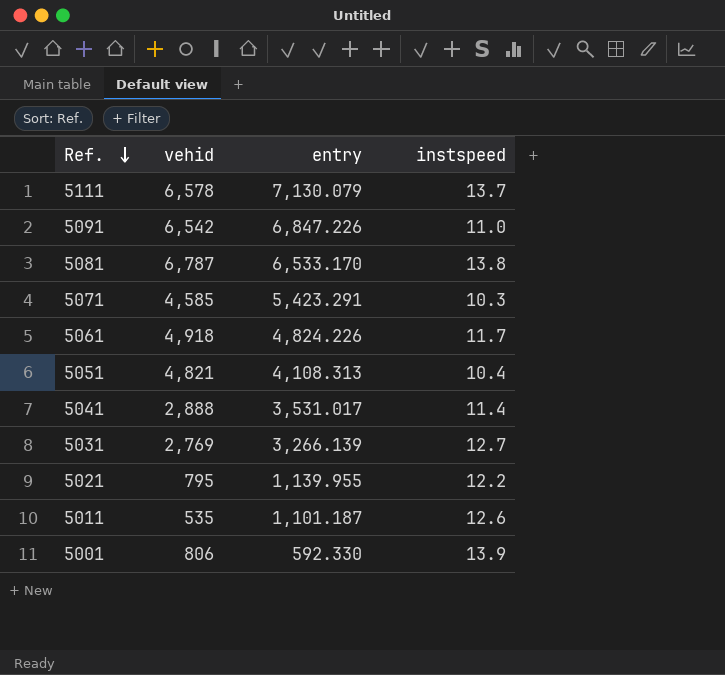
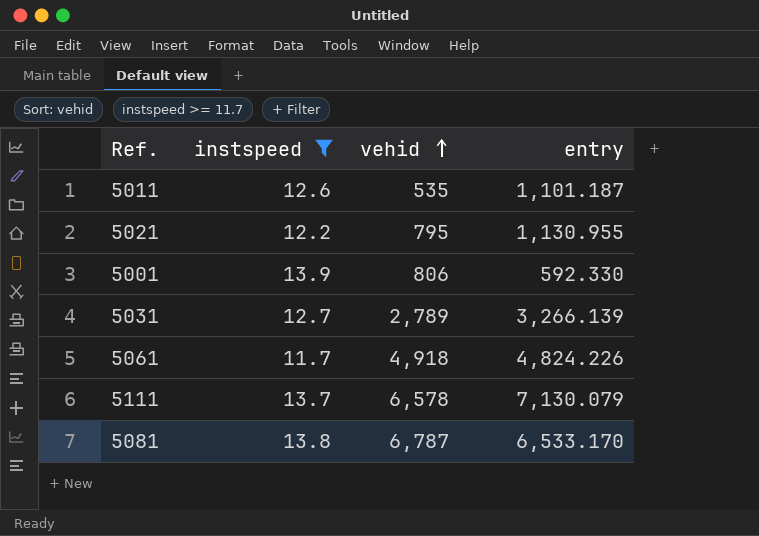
filter: none -> instspeed >= 11.7
row order: Ref. descending -> vehid ascending
column instspeed | position: 4 -> 2
5021 | entry: 1,139.955 -> 1,130.955
5031 | vehid: 2,769 -> 2,789

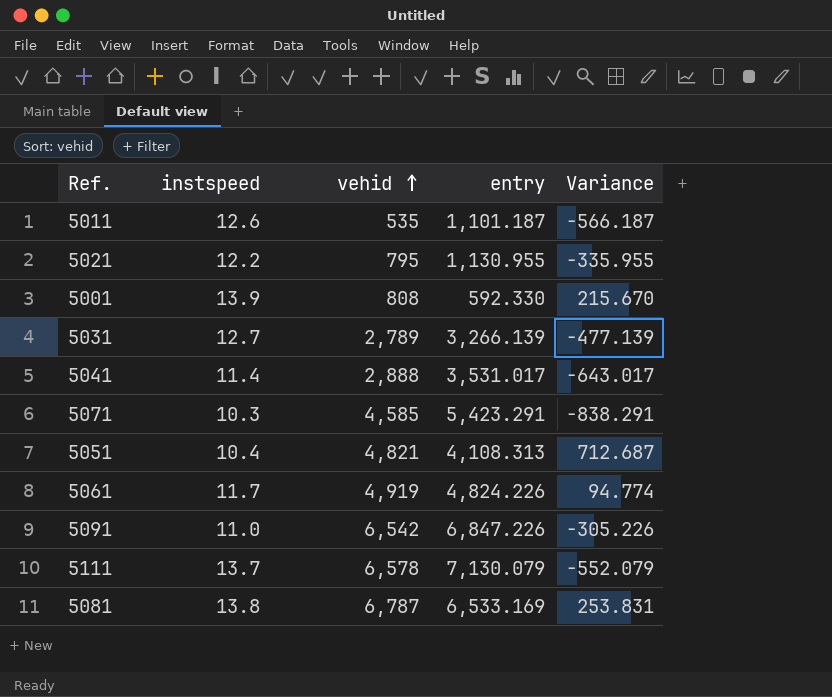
filter: instspeed >= 11.7 -> none
column Variance | formula: none -> [vehid] - [entry]
5001 | vehid: 806 -> 808
5061 | vehid: 4,918 -> 4,919
5081 | entry: 6,533.170 -> 6,533.169

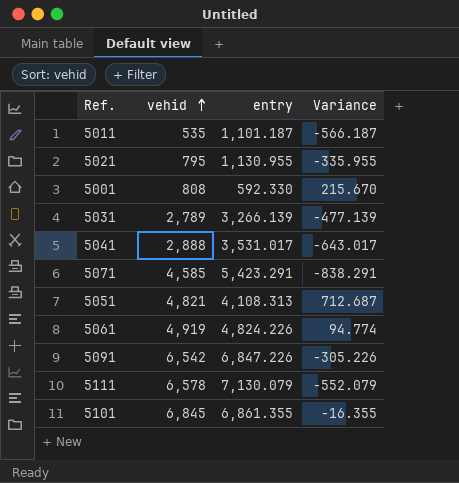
column instspeed | position: 2 -> none
row 5081: 13.8 | 6,787 | 6,533.169 | 253.831 -> none
row 5101: none -> 6,845 | 6,861.355 | -16.355

